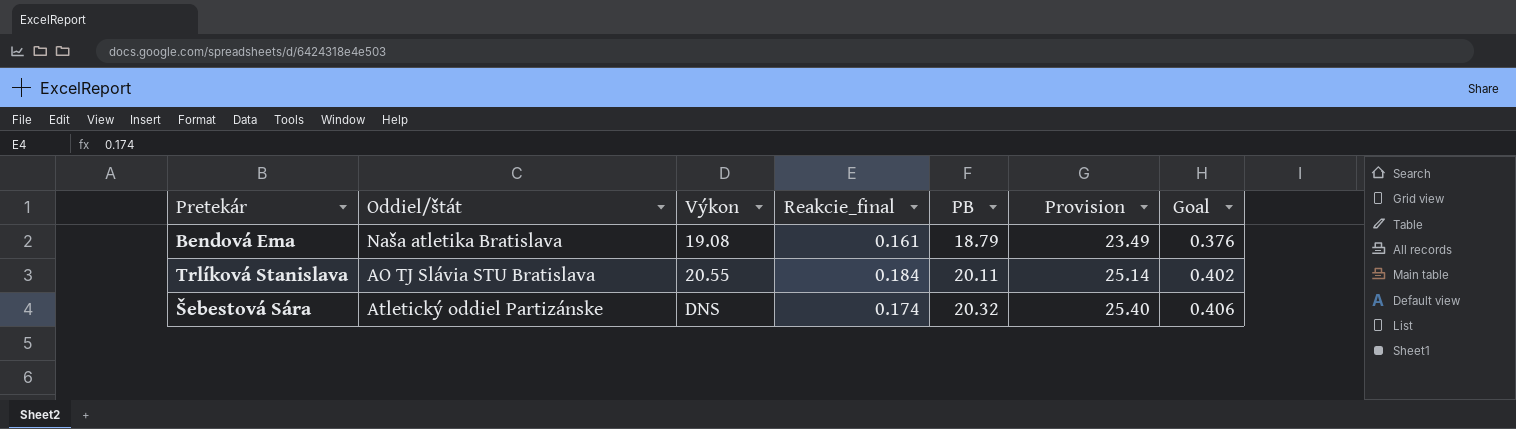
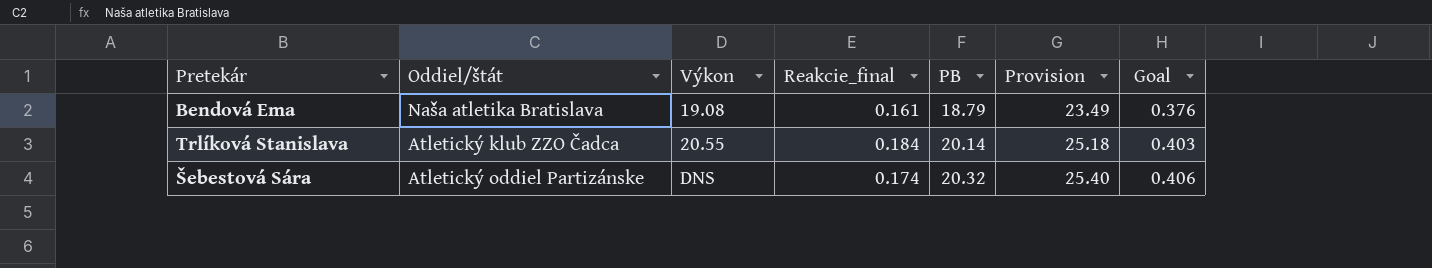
Trlíková Stanislava | Oddiel/štát: AO TJ Slávia STU Bratislava -> Atletický klub ZZO Čadca
Trlíková Stanislava | PB: 20.11 -> 20.14
Trlíková Stanislava | Provision: 25.14 -> 25.18
Trlíková Stanislava | Goal: 0.402 -> 0.403

